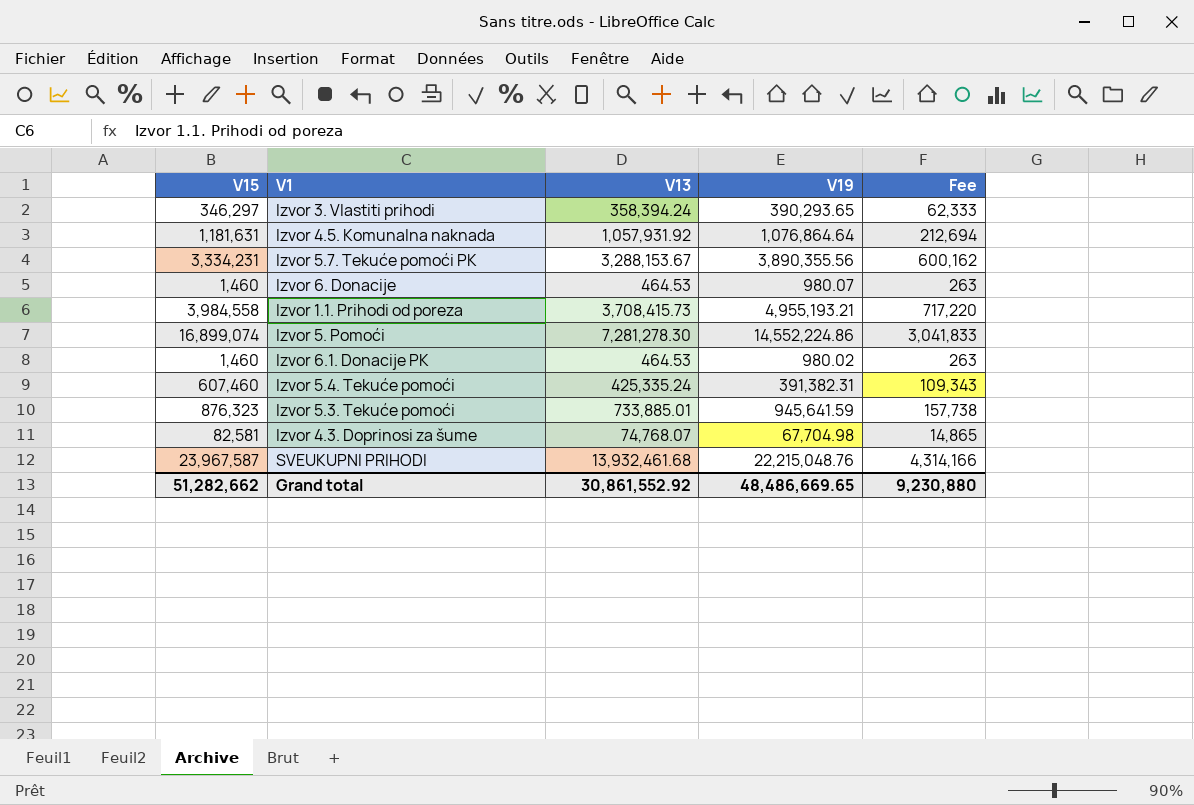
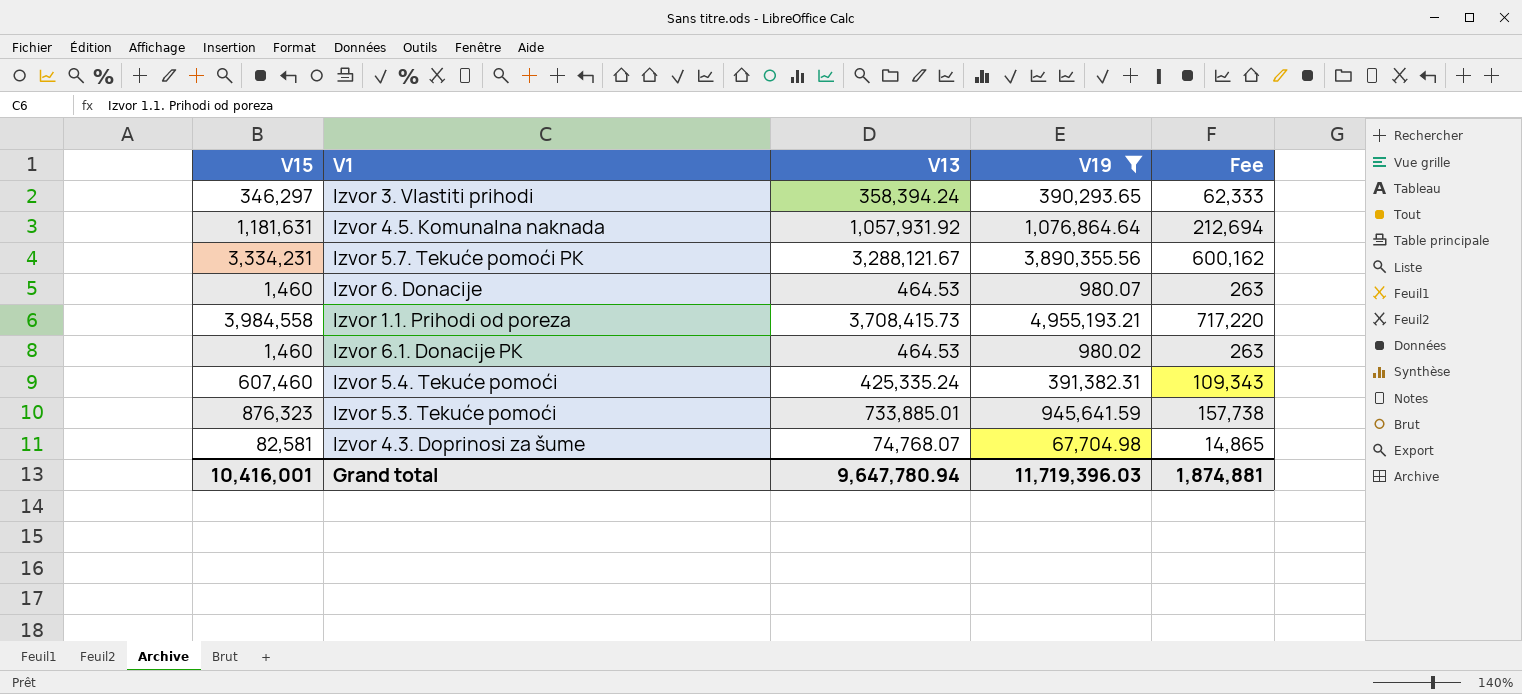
filter: none -> V19 <= 4,955,193.21
Izvor 5.7. Tekuće pomoći PK | V13: 3,288,153.67 -> 3,288,121.67
Grand total | V15: 51,282,662 -> 10,416,001
Grand total | V13: 30,861,552.92 -> 9,647,780.94
Grand total | V19: 48,486,669.65 -> 11,719,396.03
Grand total | Fee: 9,230,880 -> 1,874,881

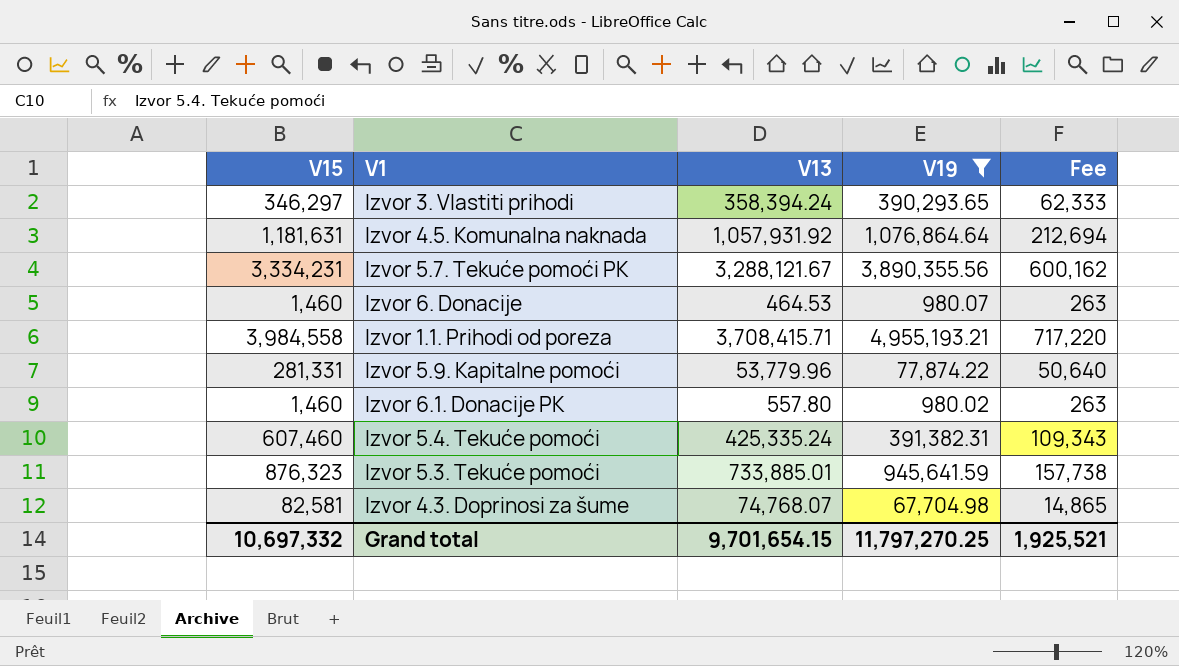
Izvor 1.1. Prihodi od poreza | V13: 3,708,415.73 -> 3,708,415.71
row Izvor 5.9. Kapitalne pomoći: none -> 281,331 | 53,779.96 | 77,874.22 | 50,640
Izvor 6.1. Donacije PK | V13: 464.53 -> 557.80
Grand total | V15: 10,416,001 -> 10,697,332
Grand total | V13: 9,647,780.94 -> 9,701,654.15
Grand total | V19: 11,719,396.03 -> 11,797,270.25
Grand total | Fee: 1,874,881 -> 1,925,521

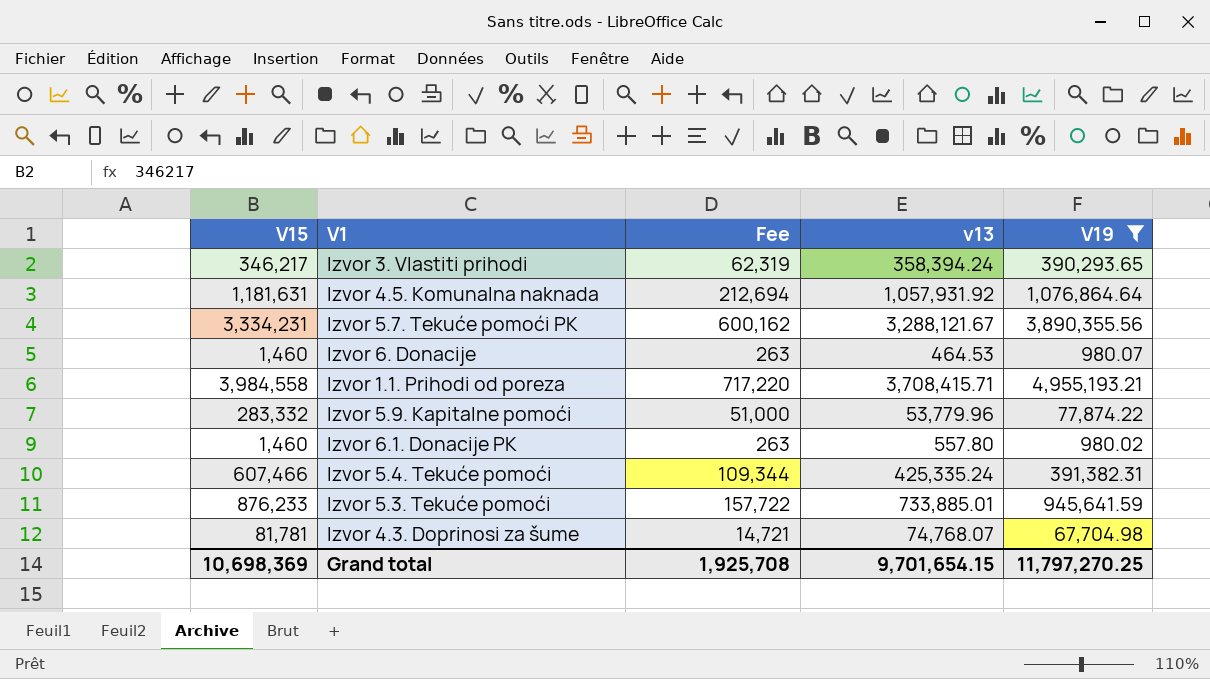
column Fee | position: 5 -> 3
column name: V13 -> v13
Izvor 3. Vlastiti prihodi | V15: 346,297 -> 346,217
Izvor 3. Vlastiti prihodi | Fee: 62,333 -> 62,319
Izvor 5.9. Kapitalne pomoći | V15: 281,331 -> 283,332
Izvor 5.9. Kapitalne pomoći | Fee: 50,640 -> 51,000
Izvor 5.4. Tekuće pomoći | V15: 607,460 -> 607,466
Izvor 5.4. Tekuće pomoći | Fee: 109,343 -> 109,344
Izvor 5.3. Tekuće pomoći | V15: 876,323 -> 876,233
Izvor 5.3. Tekuće pomoći | Fee: 157,738 -> 157,722
Izvor 4.3. Doprinosi za šume | V15: 82,581 -> 81,781
Izvor 4.3. Doprinosi za šume | Fee: 14,865 -> 14,721
Grand total | V15: 10,697,332 -> 10,698,369
Grand total | Fee: 1,925,521 -> 1,925,708

